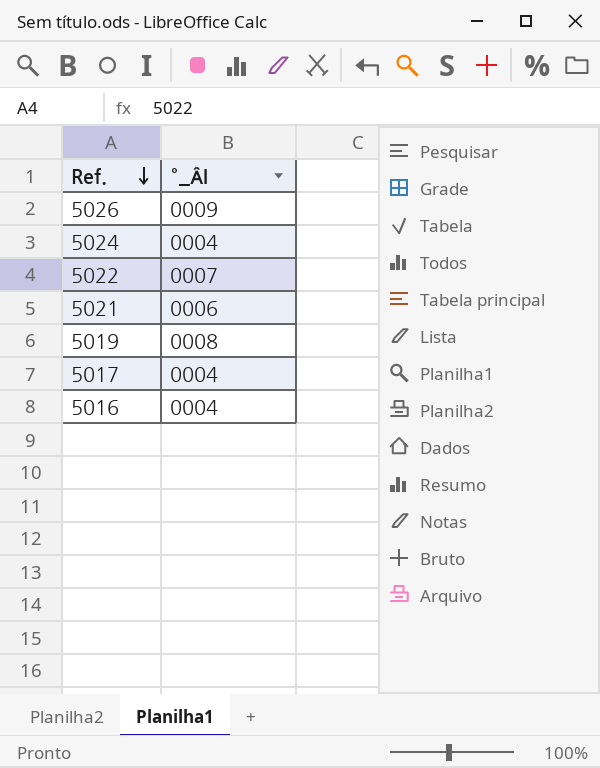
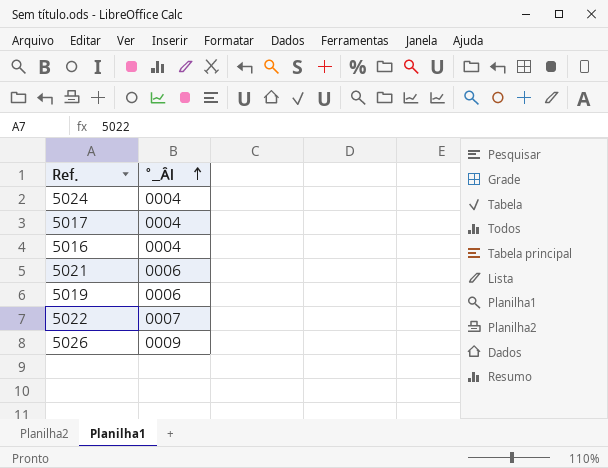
row order: Ref. descending -> °_ÂI ascending
5019 | °_ÂI: 0008 -> 0006

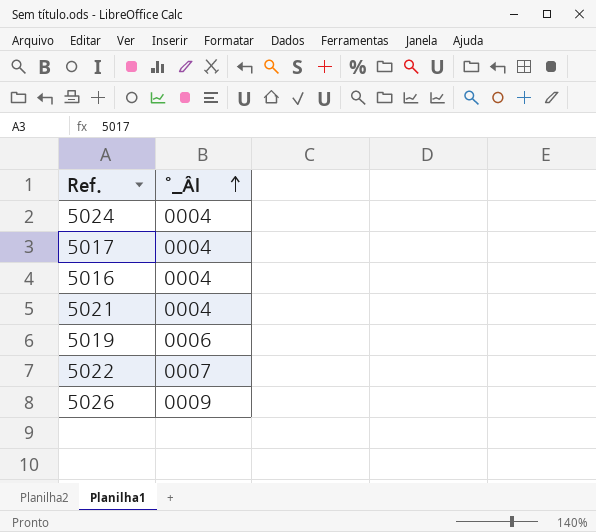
5021 | °_ÂI: 0006 -> 0004

